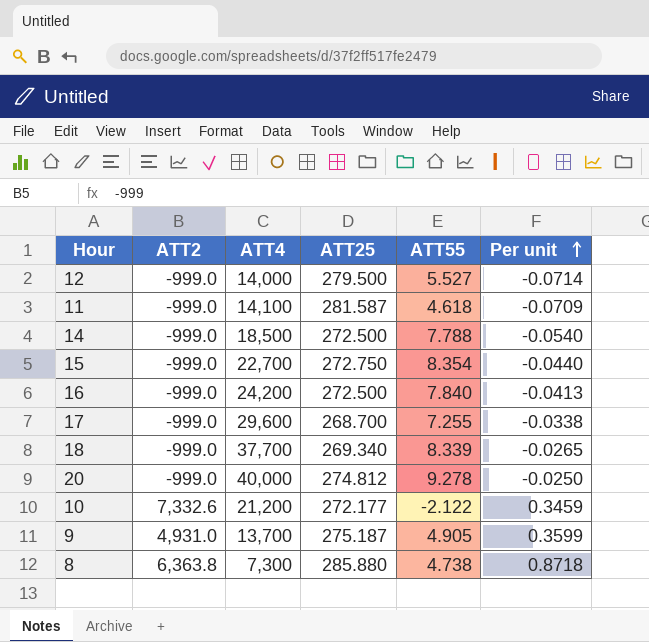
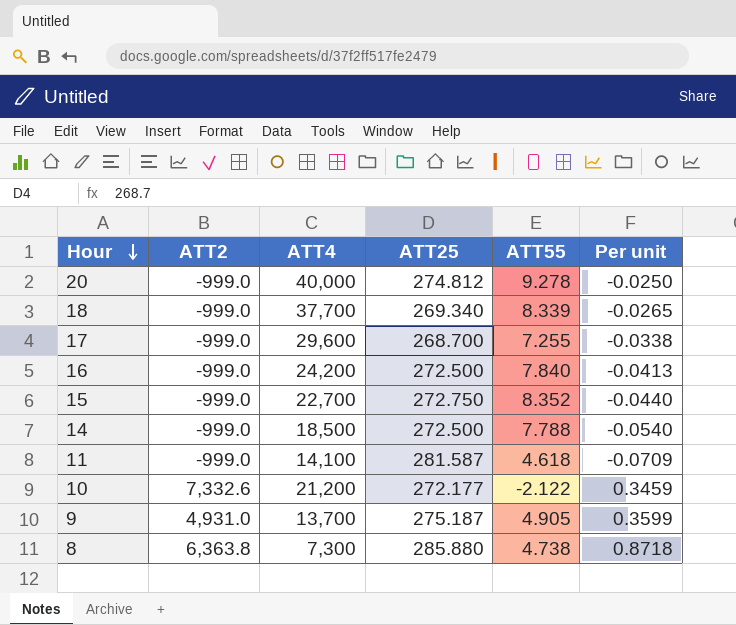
row order: Per unit ascending -> Hour descending
row 12: -999.0 | 14,000 | 279.500 | 5.527 | -0.0714 -> none
15 | ATT55: 8.354 -> 8.352

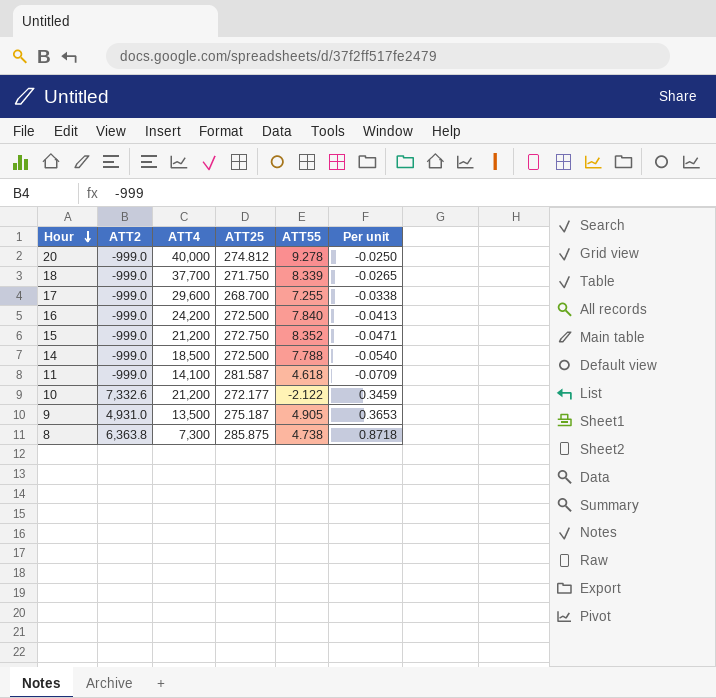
18 | ATT25: 269.340 -> 271.750
15 | ATT4: 22,700 -> 21,200
15 | Per unit: -0.0440 -> -0.0471
9 | ATT4: 13,700 -> 13,500
9 | Per unit: 0.3599 -> 0.3653
8 | ATT25: 285.880 -> 285.875

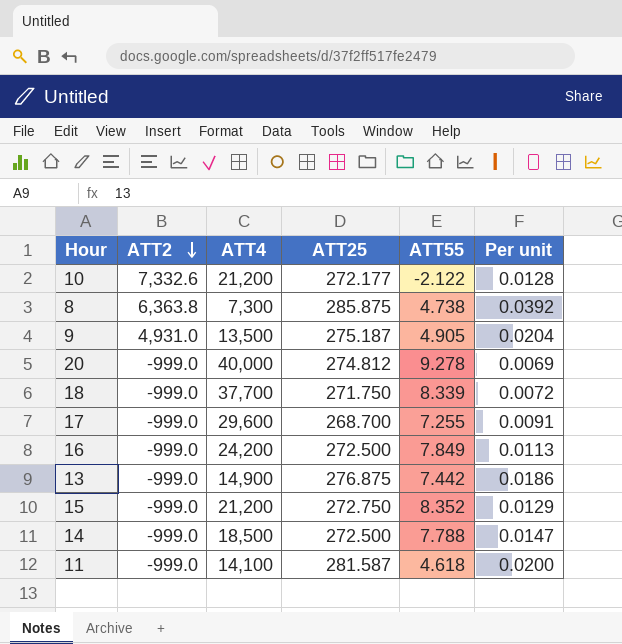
row order: Hour descending -> ATT2 descending
column Per unit | formula: [ATT2] / [ATT4] -> [ATT25] / [ATT4]
16 | ATT55: 7.840 -> 7.849
row 13: none -> -999.0 | 14,900 | 276.875 | 7.442 | 0.0186

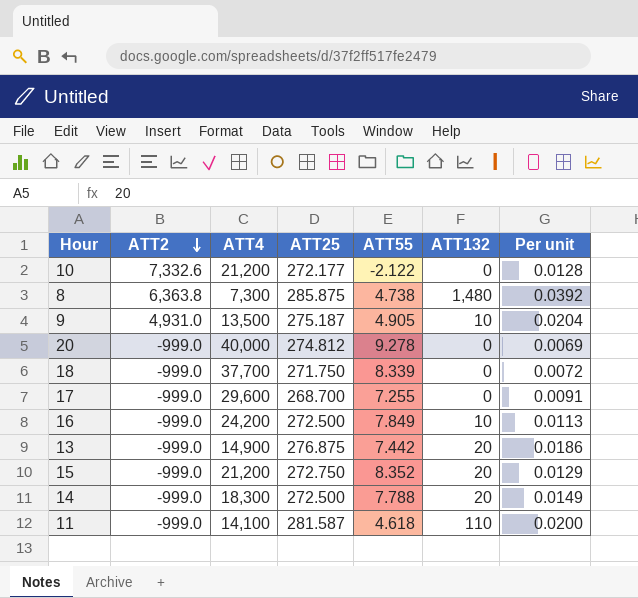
column ATT132 | position: none -> 6
14 | ATT4: 18,500 -> 18,300
14 | Per unit: 0.0147 -> 0.0149

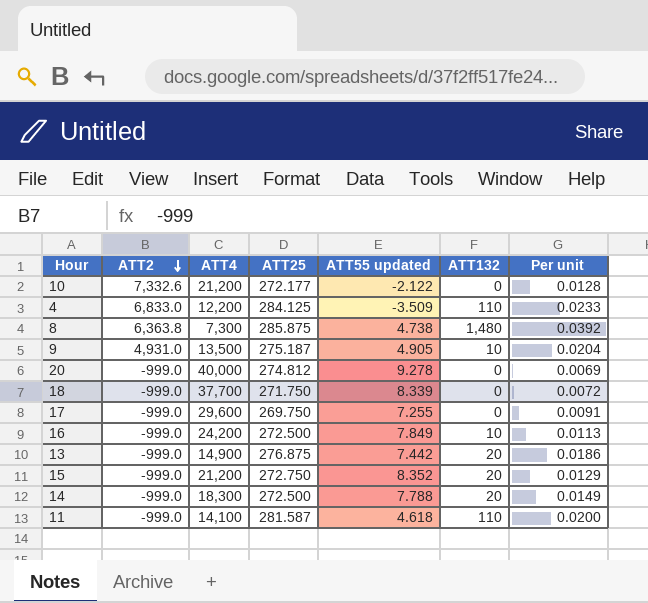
column name: ATT55 -> ATT55 updated
row 4: none -> 6,833.0 | 12,200 | 284.125 | -3.509 | 110 | 0.0233
17 | ATT25: 268.700 -> 269.750

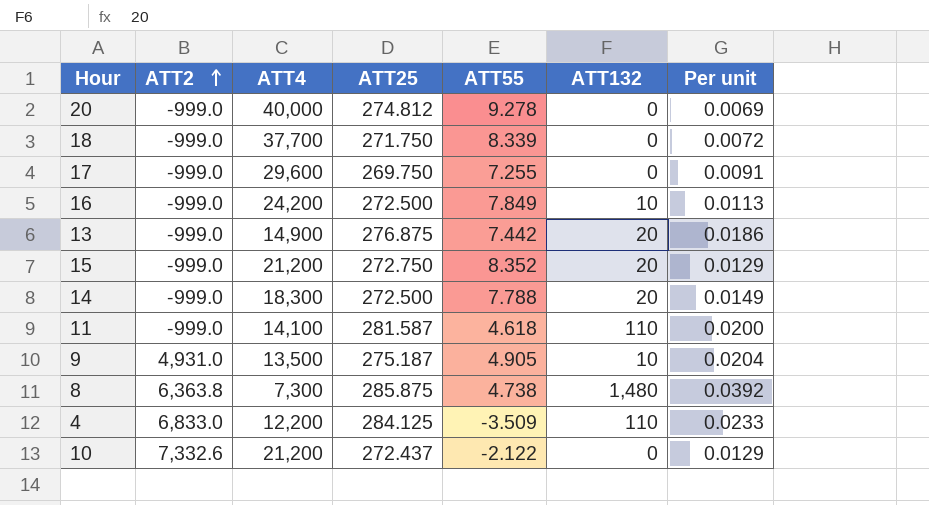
row order: ATT2 descending -> ATT2 ascending
column name: ATT55 updated -> ATT55
10 | ATT25: 272.177 -> 272.437
10 | Per unit: 0.0128 -> 0.0129

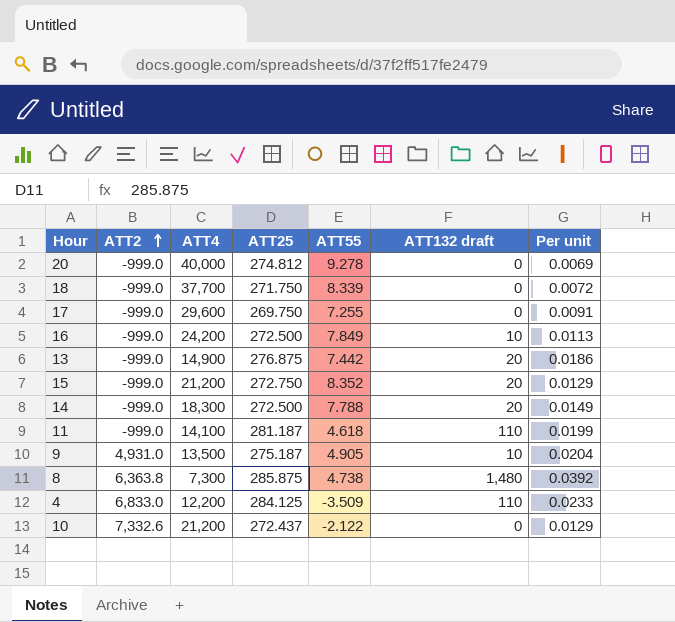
column name: ATT132 -> ATT132 draft
11 | ATT25: 281.587 -> 281.187
11 | Per unit: 0.0200 -> 0.0199

